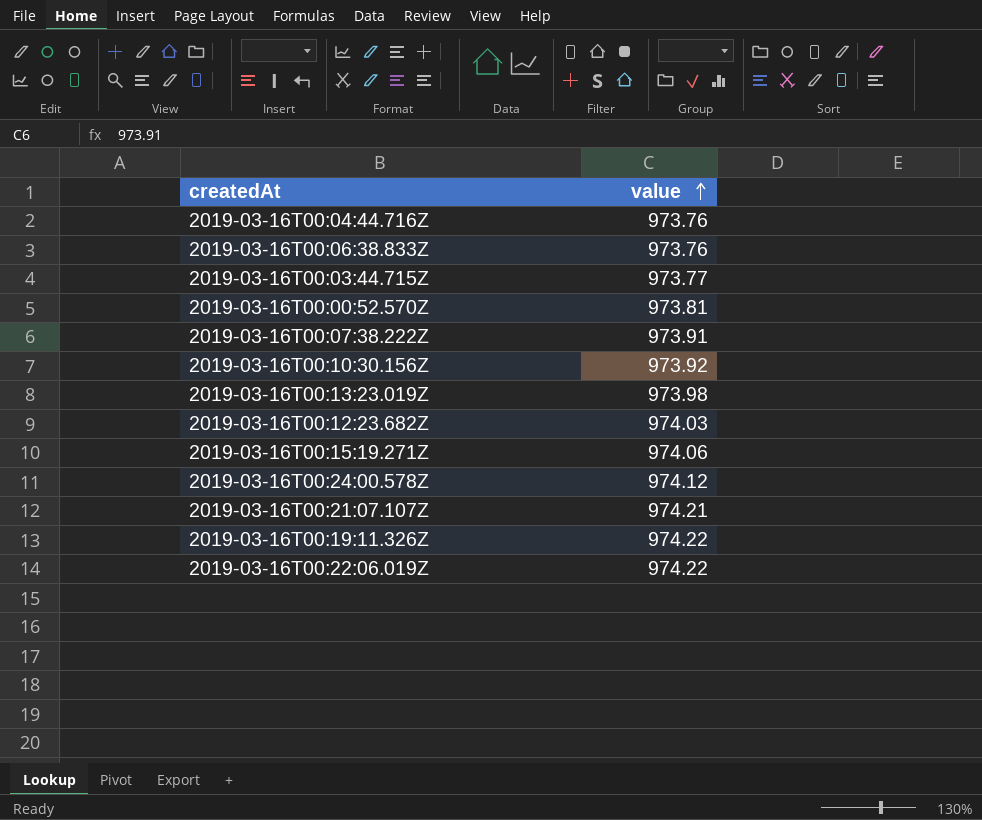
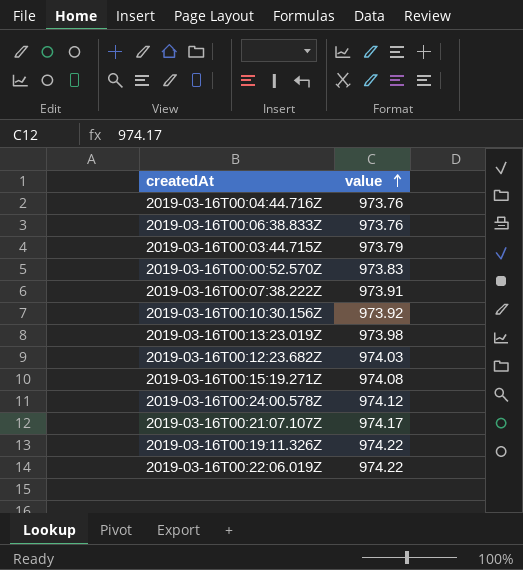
2019-03-16T00:03:44.715Z | value: 973.77 -> 973.79
2019-03-16T00:00:52.570Z | value: 973.81 -> 973.83
2019-03-16T00:15:19.271Z | value: 974.06 -> 974.08
2019-03-16T00:21:07.107Z | value: 974.21 -> 974.17

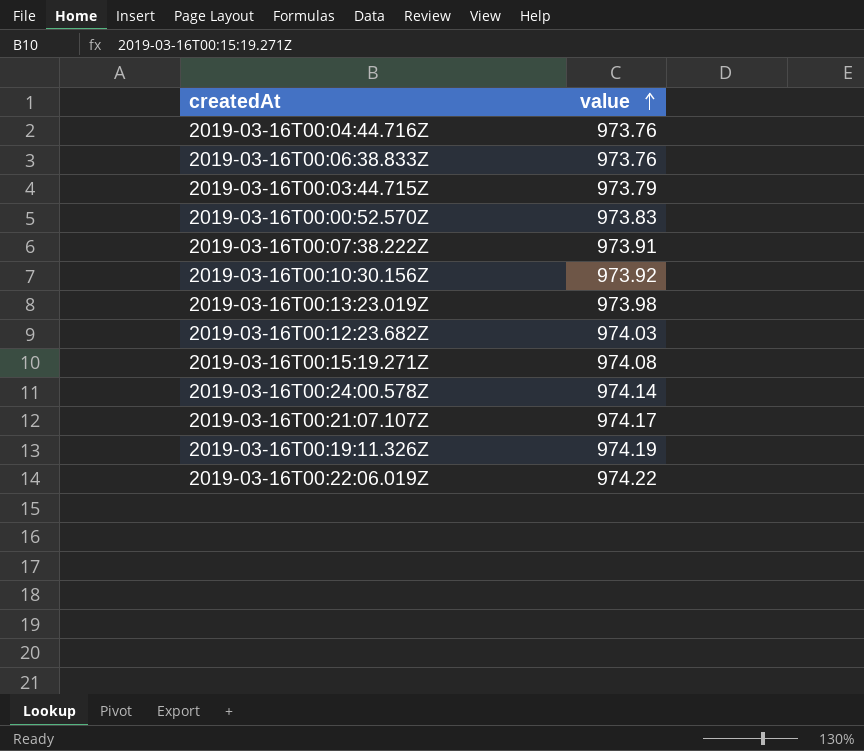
2019-03-16T00:24:00.578Z | value: 974.12 -> 974.14
2019-03-16T00:19:11.326Z | value: 974.22 -> 974.19

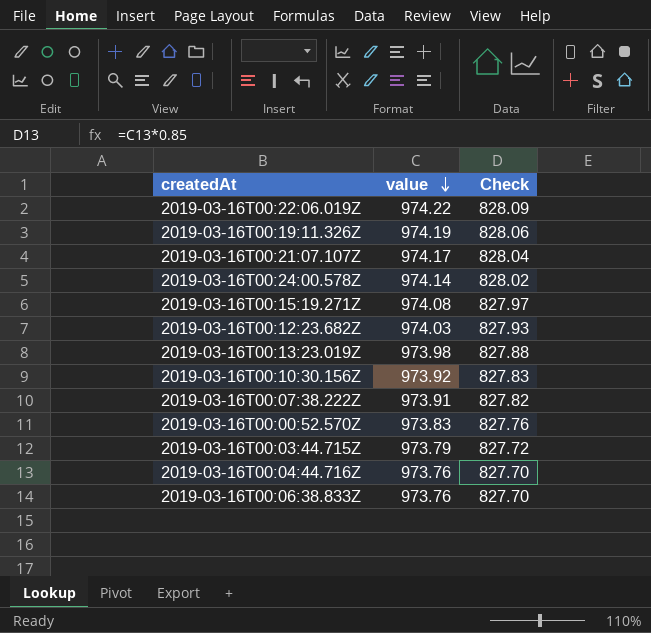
row order: value ascending -> value descending
column Check | formula: none -> [value] * 0.85

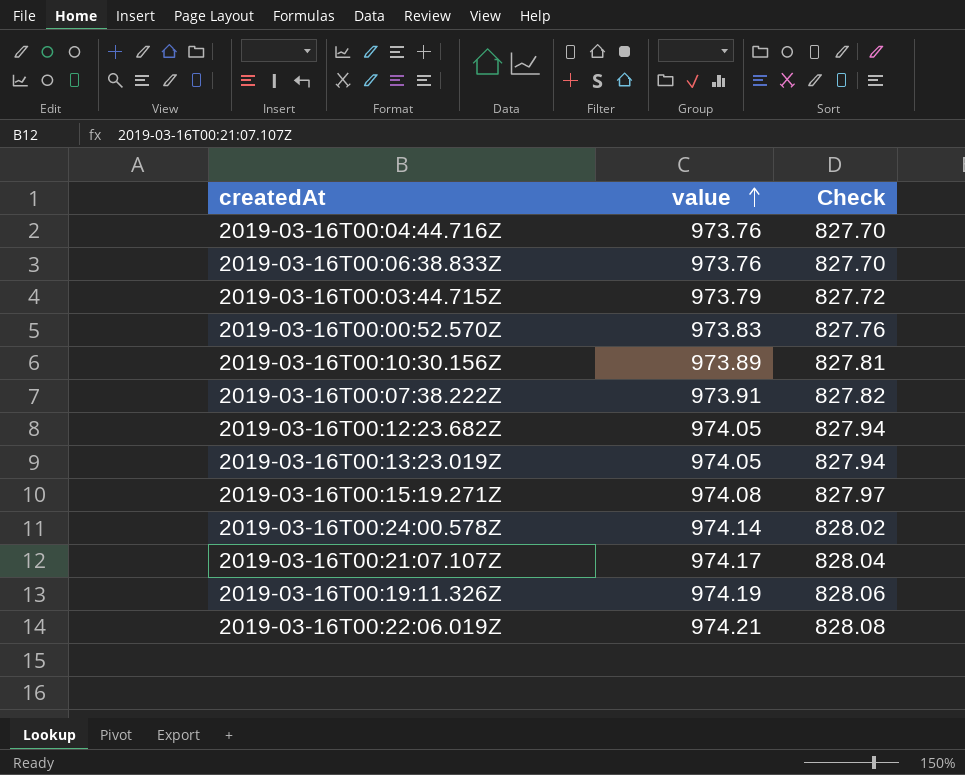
row order: value descending -> value ascending
2019-03-16T00:10:30.156Z | value: 973.92 -> 973.89
2019-03-16T00:10:30.156Z | Check: 827.83 -> 827.81
2019-03-16T00:12:23.682Z | value: 974.03 -> 974.05
2019-03-16T00:12:23.682Z | Check: 827.93 -> 827.94
2019-03-16T00:13:23.019Z | value: 973.98 -> 974.05
2019-03-16T00:13:23.019Z | Check: 827.88 -> 827.94
2019-03-16T00:22:06.019Z | value: 974.22 -> 974.21
2019-03-16T00:22:06.019Z | Check: 828.09 -> 828.08

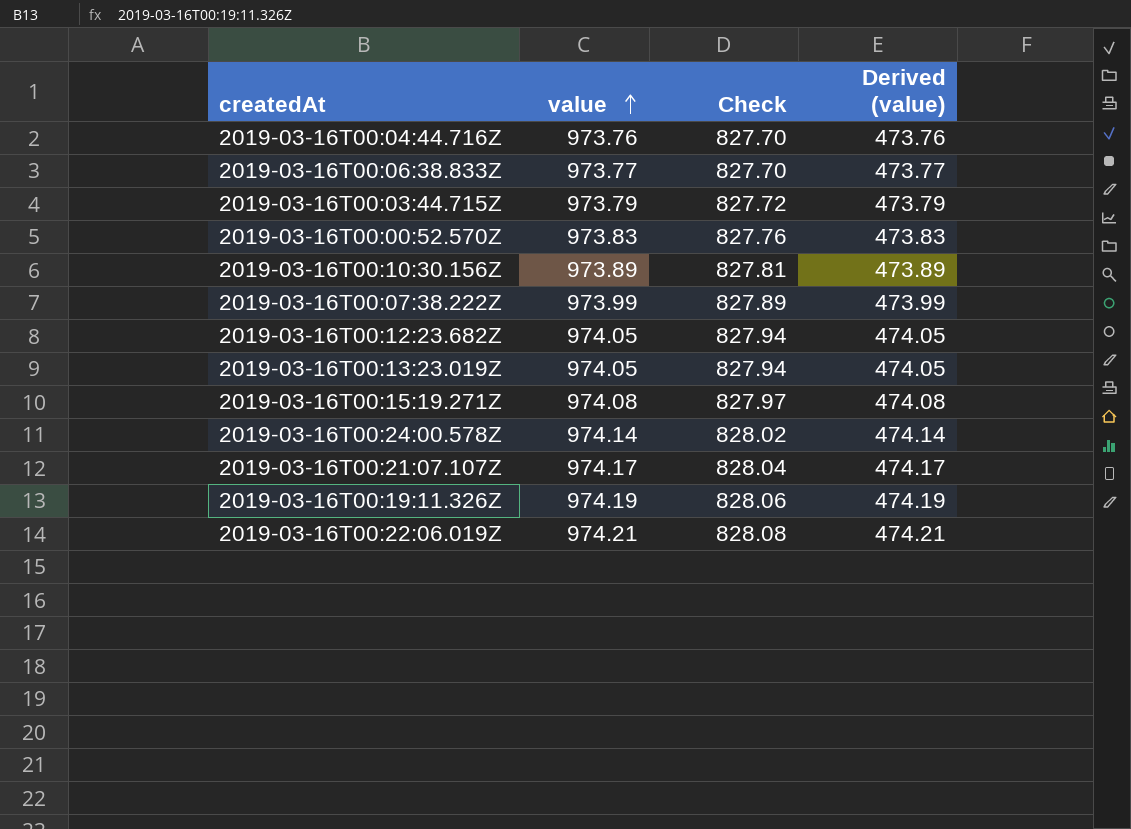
column Derived (value) | formula: none -> [value] - 500
2019-03-16T00:06:38.833Z | value: 973.76 -> 973.77
2019-03-16T00:07:38.222Z | value: 973.91 -> 973.99
2019-03-16T00:07:38.222Z | Check: 827.82 -> 827.89

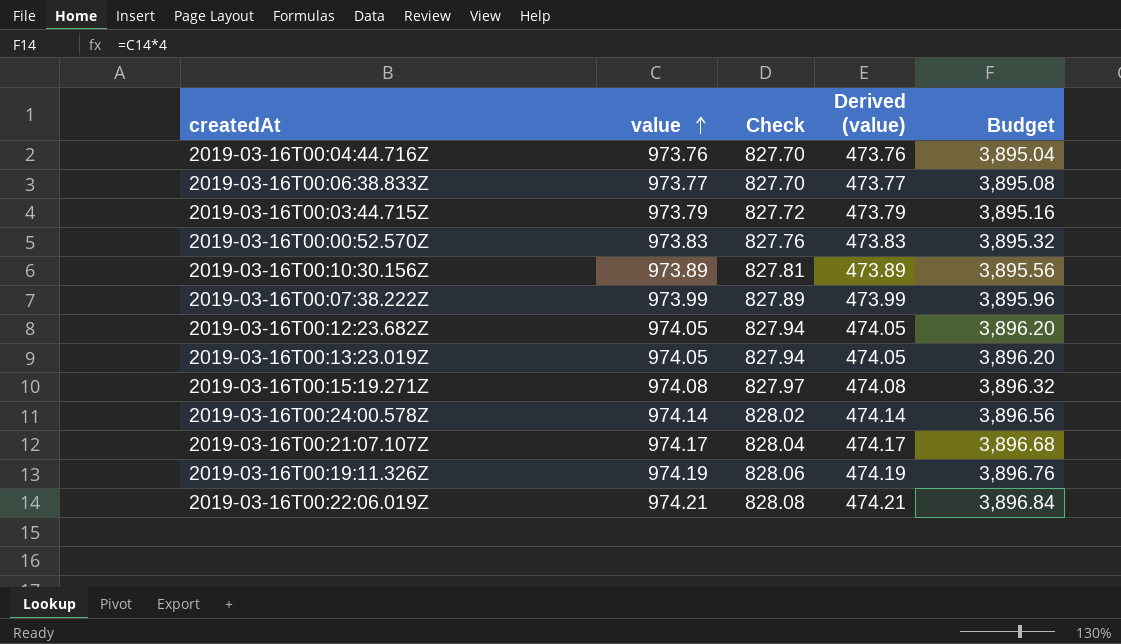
column Budget | formula: none -> [value] * 4

